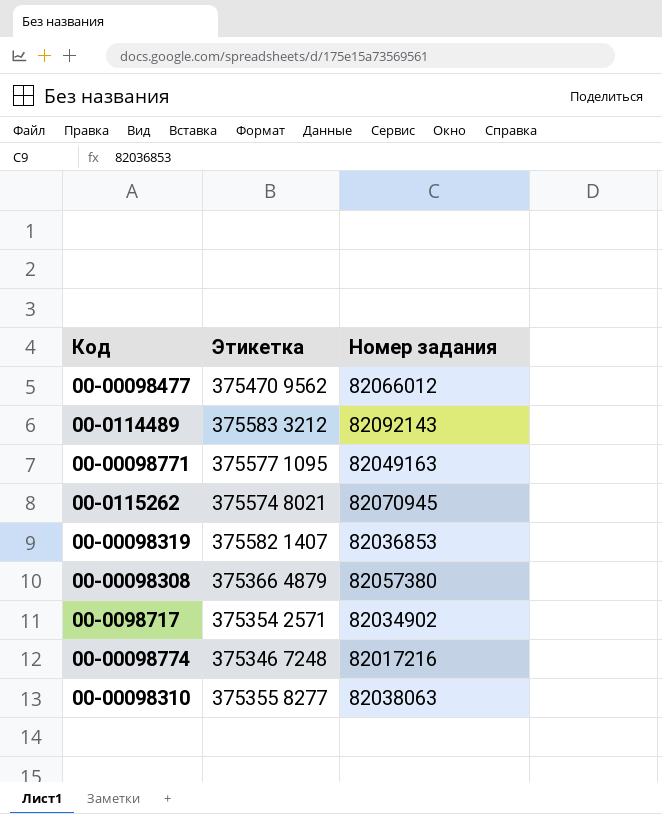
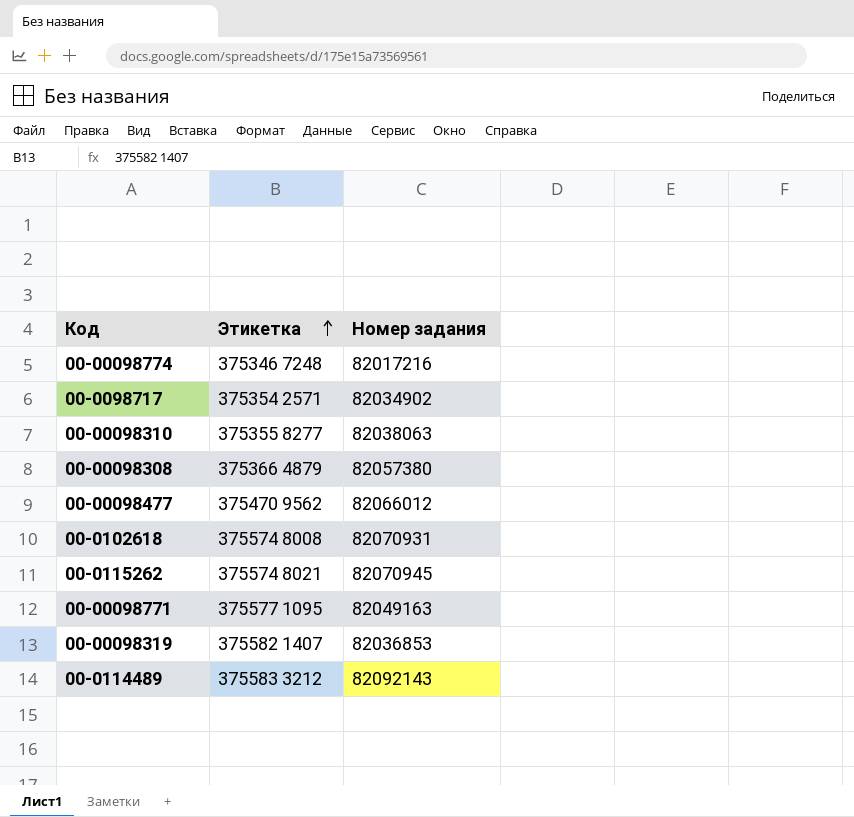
row order: none -> Этикетка ascending
row 00-0102618: none -> 375574 8008 | 82070931

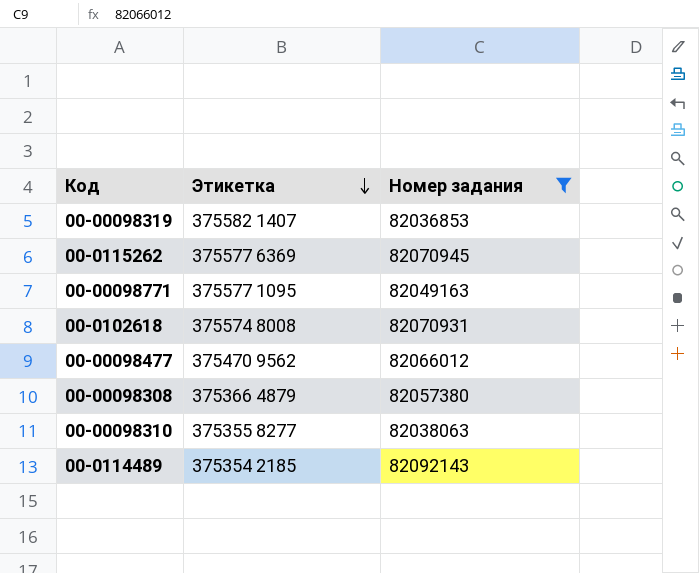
filter: none -> Номер задания >= 82036853
row order: Этикетка ascending -> Этикетка descending
00-0115262 | Этикетка: 375574 8021 -> 375577 6369
00-0114489 | Этикетка: 375583 3212 -> 375354 2185

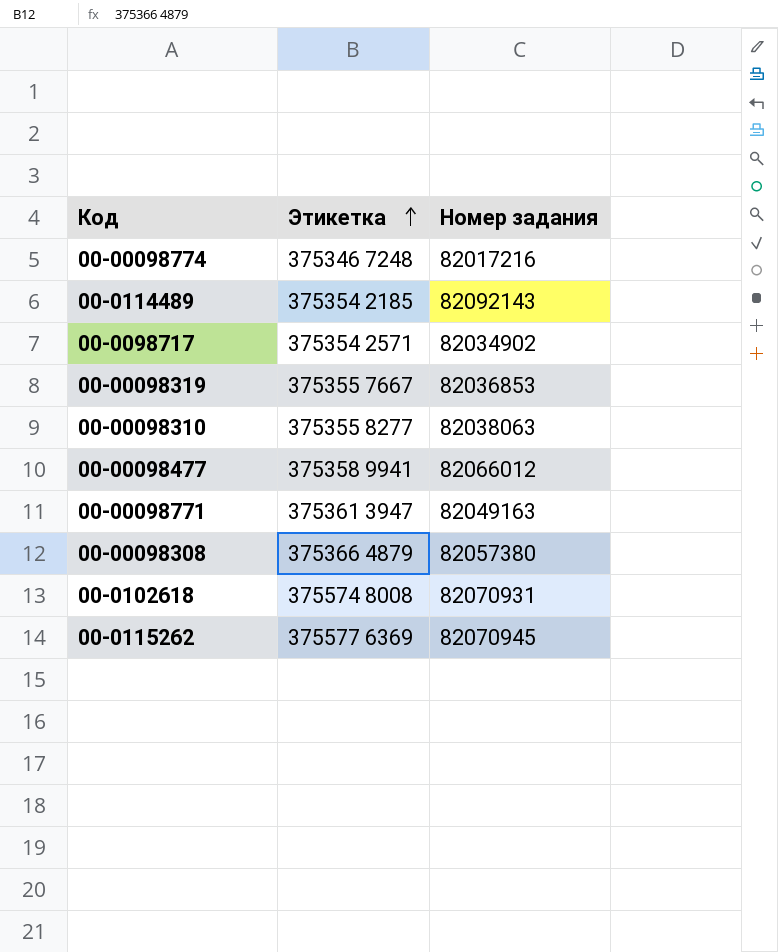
filter: Номер задания >= 82036853 -> none
row order: Этикетка descending -> Этикетка ascending
00-00098319 | Этикетка: 375582 1407 -> 375355 7667
00-00098477 | Этикетка: 375470 9562 -> 375358 9941
00-00098771 | Этикетка: 375577 1095 -> 375361 3947

